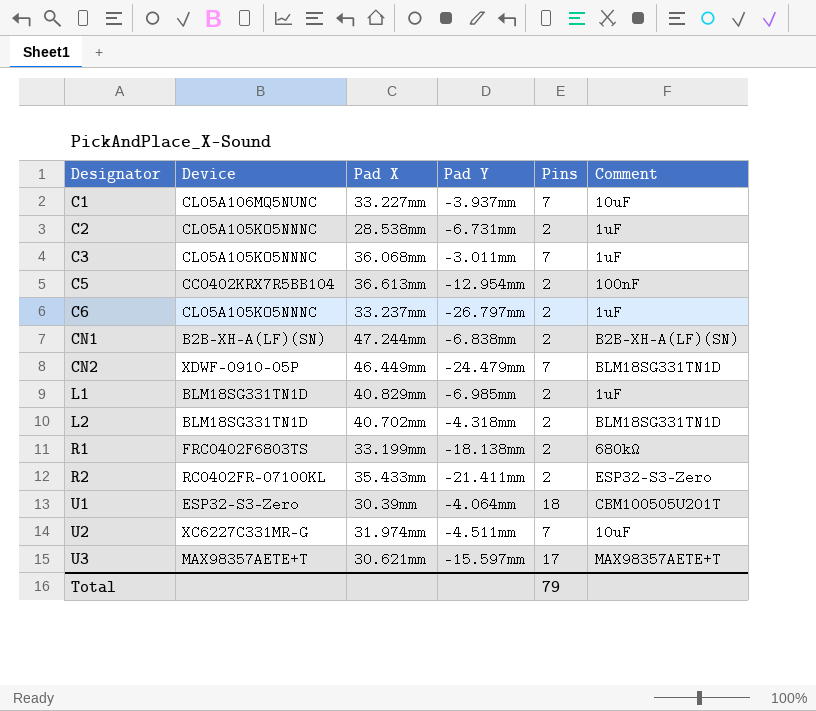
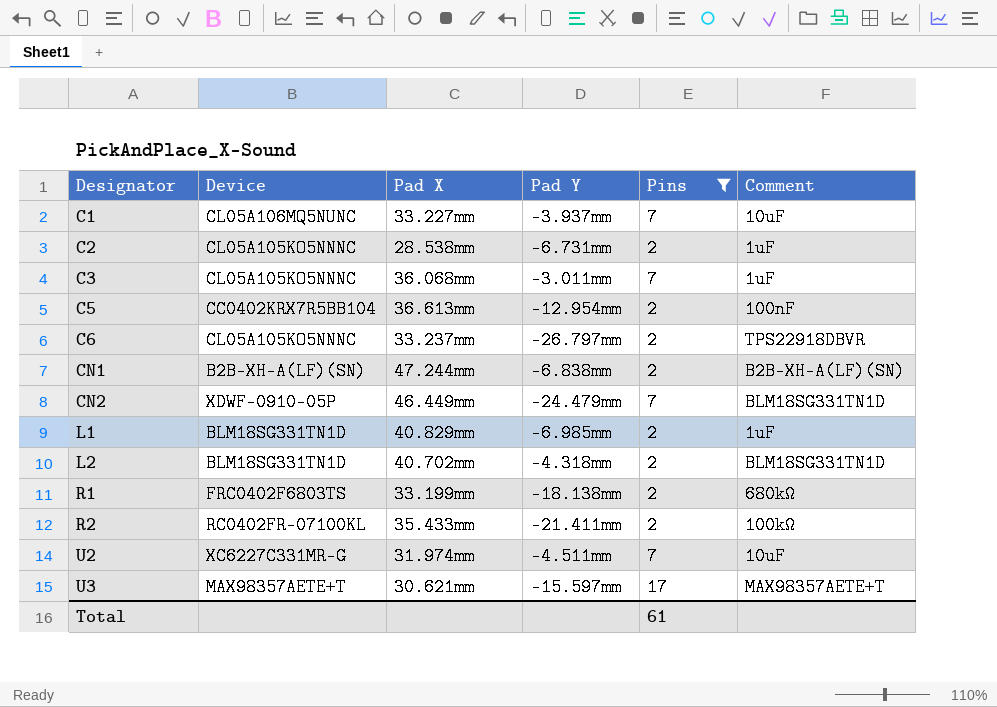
filter: none -> Pins != 18
C6 | Comment: 1uF -> TPS22918DBVR
R2 | Comment: ESP32-S3-Zero -> 100kΩ
Total | Pins: 79 -> 61

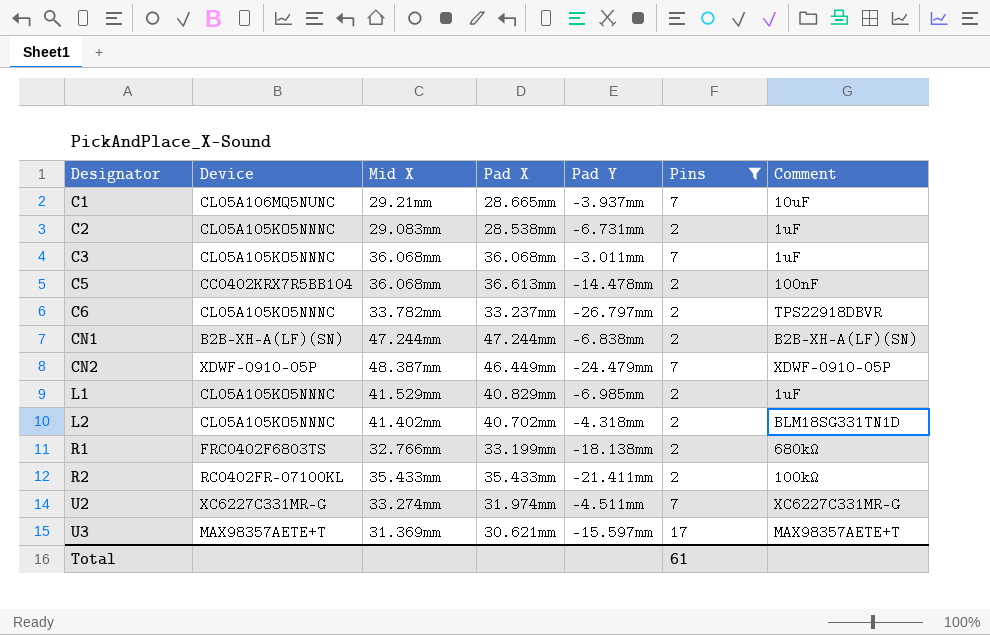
column Mid X | position: none -> 3
C1 | Pad X: 33.227mm -> 28.665mm
C5 | Pad Y: -12.954mm -> -14.478mm
CN2 | Comment: BLM18SG331TN1D -> XDWF-0910-05P
L1 | Device: BLM18SG331TN1D -> CL05A105KO5NNNC
L2 | Device: BLM18SG331TN1D -> CL05A105KO5NNNC
U2 | Comment: 10uF -> XC6227C331MR-G

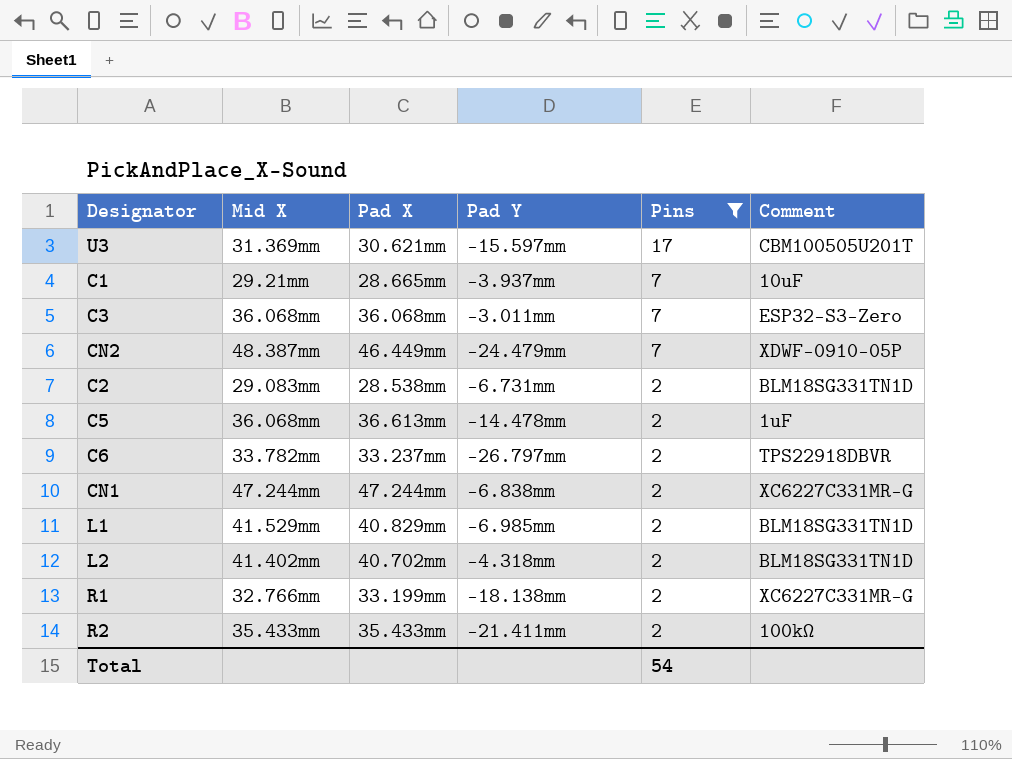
row order: Designator ascending -> Pins descending
column Device | position: 2 -> none
row U2: XC6227C331MR-G | 33.274mm | 31.974mm | -4.511mm | 7 | XC6227C331MR-G -> none
U3 | Comment: MAX98357AETE+T -> CBM100505U201T
C3 | Comment: 1uF -> ESP32-S3-Zero
C2 | Comment: 1uF -> BLM18SG331TN1D
C5 | Comment: 100nF -> 1uF
CN1 | Comment: B2B-XH-A(LF)(SN) -> XC6227C331MR-G
L1 | Comment: 1uF -> BLM18SG331TN1D
R1 | Comment: 680kΩ -> XC6227C331MR-G
Total | Pins: 61 -> 54

